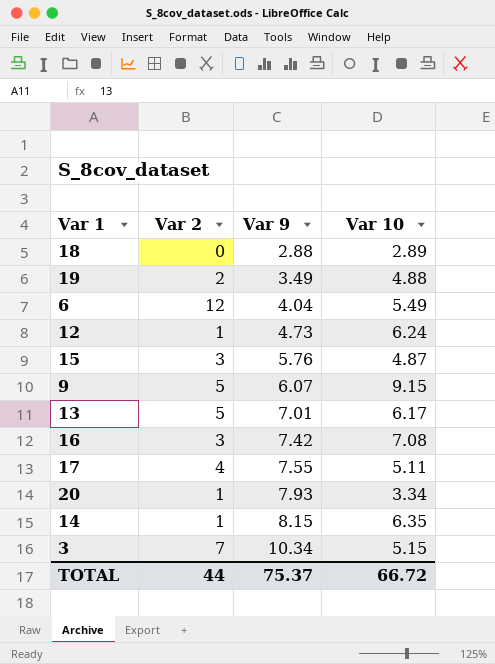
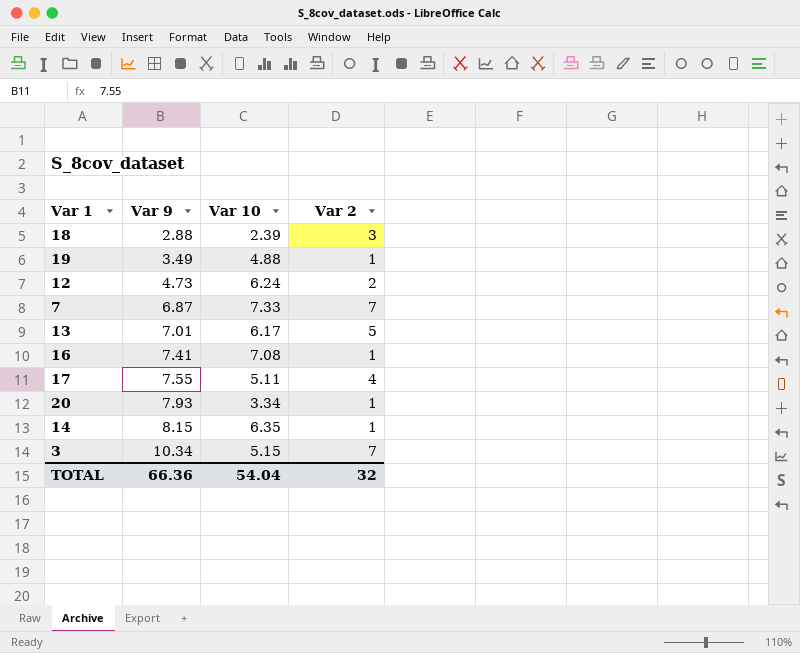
column Var 2 | position: 2 -> 4
row 6: 12 | 4.04 | 5.49 -> none
row 15: 3 | 5.76 | 4.87 -> none
row 9: 5 | 6.07 | 9.15 -> none
18 | Var 10: 2.89 -> 2.39
18 | Var 2: 0 -> 3
19 | Var 2: 2 -> 1
12 | Var 2: 1 -> 2
row 7: none -> 6.87 | 7.33 | 7
16 | Var 9: 7.42 -> 7.41
16 | Var 2: 3 -> 1
TOTAL | Var 9: 75.37 -> 66.36
TOTAL | Var 10: 66.72 -> 54.04
TOTAL | Var 2: 44 -> 32

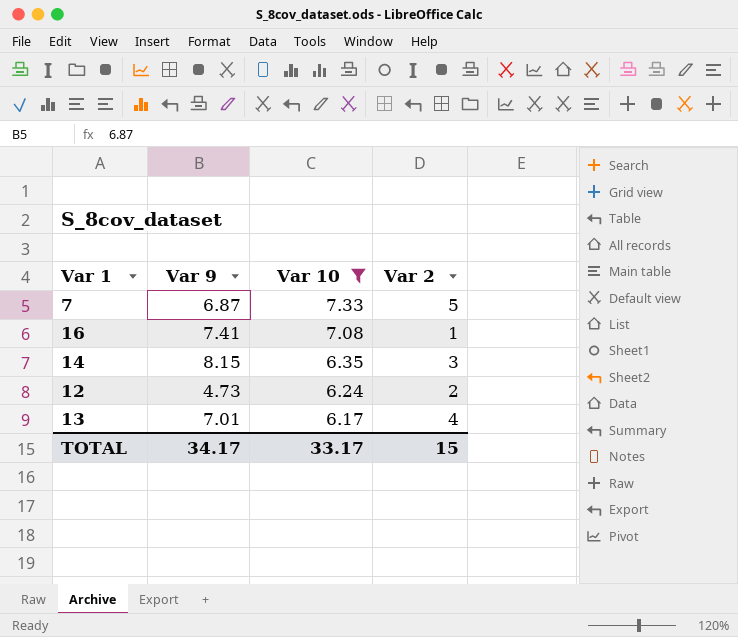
filter: none -> Var 10 >= 6.17
row order: Var 9 ascending -> Var 10 descending
7 | Var 2: 7 -> 5
14 | Var 2: 1 -> 3
13 | Var 2: 5 -> 4
TOTAL | Var 9: 66.36 -> 34.17
TOTAL | Var 10: 54.04 -> 33.17
TOTAL | Var 2: 32 -> 15

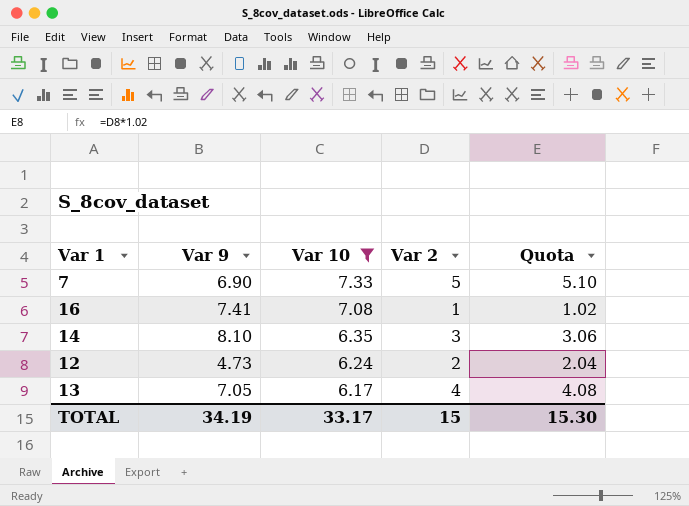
column Quota | formula: none -> [Var 2] * 1.02
7 | Var 9: 6.87 -> 6.90
14 | Var 9: 8.15 -> 8.10
13 | Var 9: 7.01 -> 7.05
TOTAL | Var 9: 34.17 -> 34.19

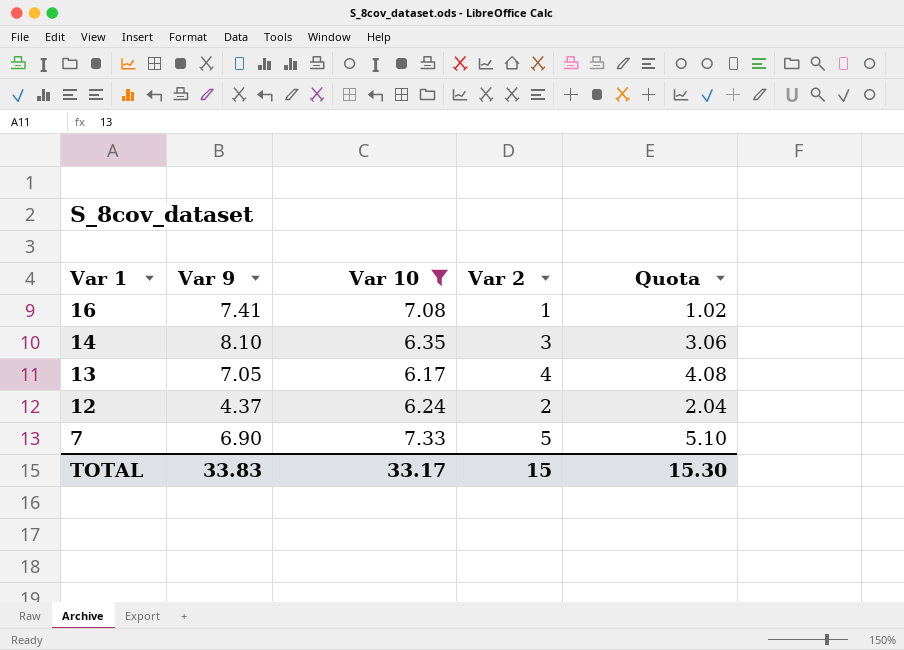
row order: Var 10 descending -> Var 1 descending
12 | Var 9: 4.73 -> 4.37
TOTAL | Var 9: 34.19 -> 33.83

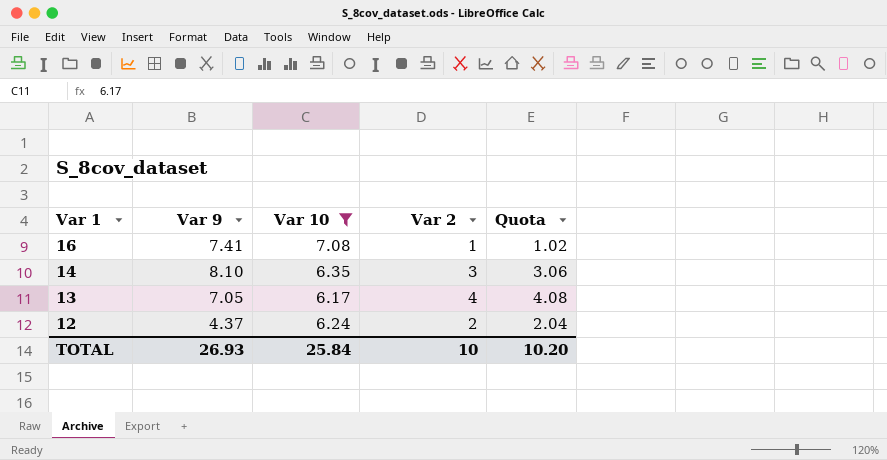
row 7: 6.90 | 7.33 | 5 | 5.10 -> none
TOTAL | Var 9: 33.83 -> 26.93
TOTAL | Var 10: 33.17 -> 25.84
TOTAL | Var 2: 15 -> 10
TOTAL | Quota: 15.30 -> 10.20

